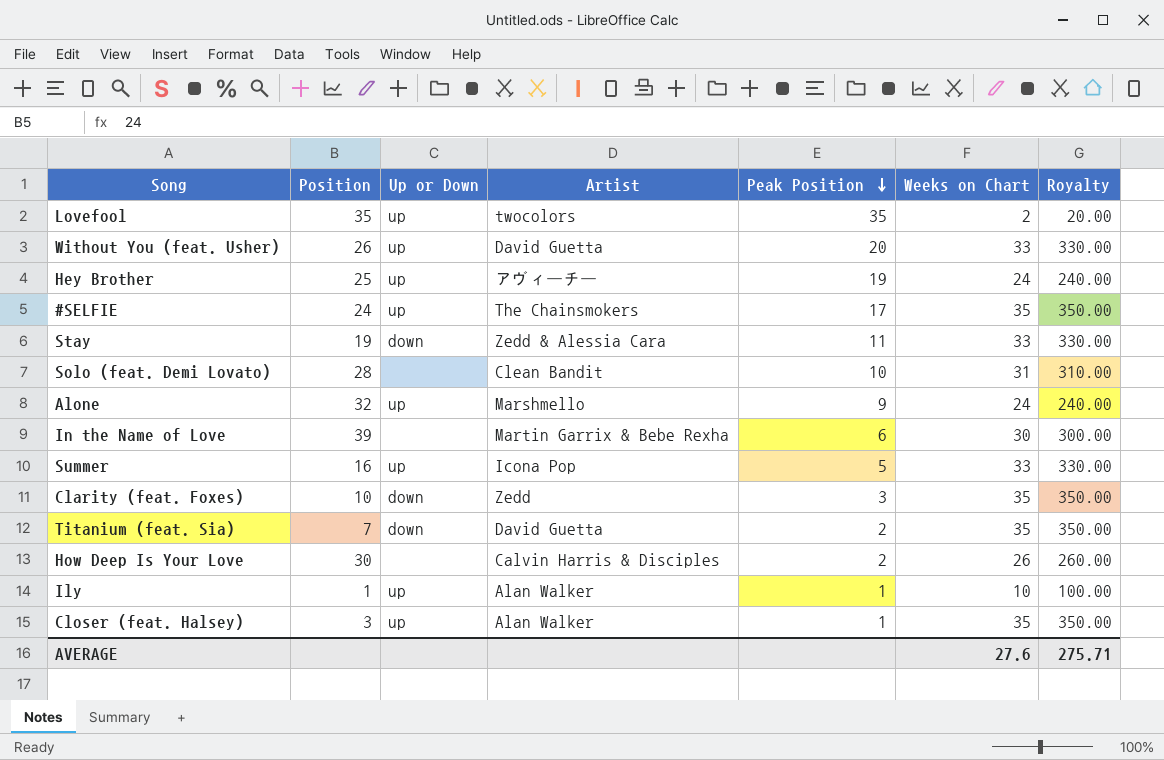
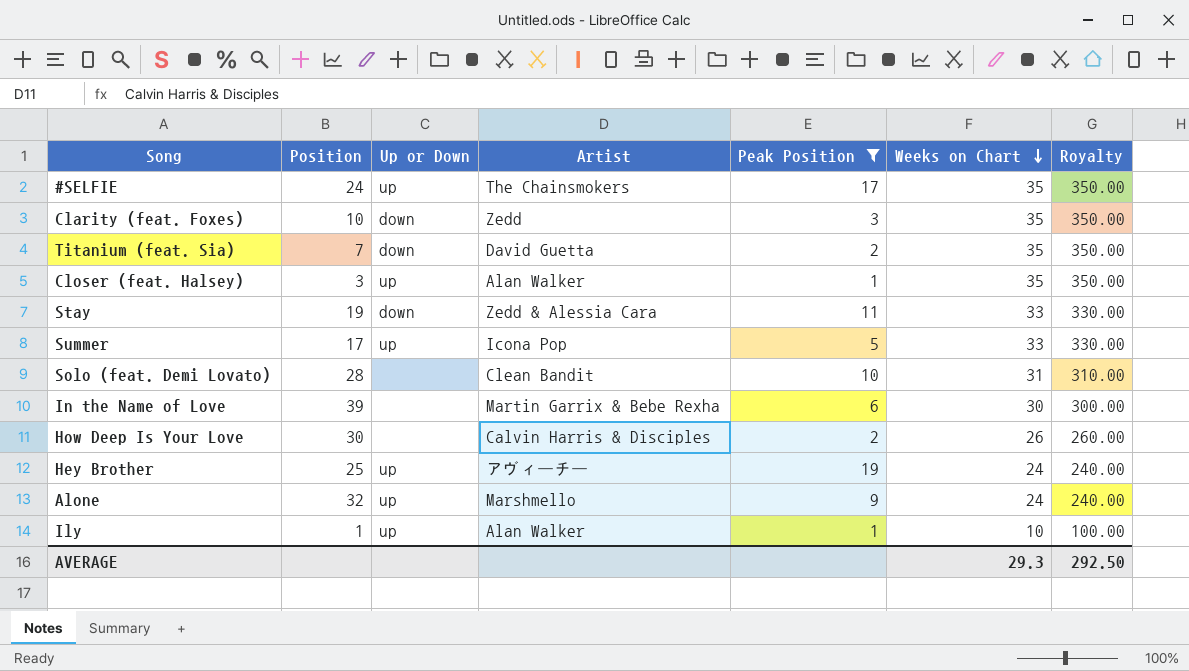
filter: none -> Peak Position <= 19
row order: Peak Position descending -> Weeks on Chart descending
Summer | Position: 16 -> 17
AVERAGE | Weeks on Chart: 27.6 -> 29.3
AVERAGE | Royalty: 275.71 -> 292.50

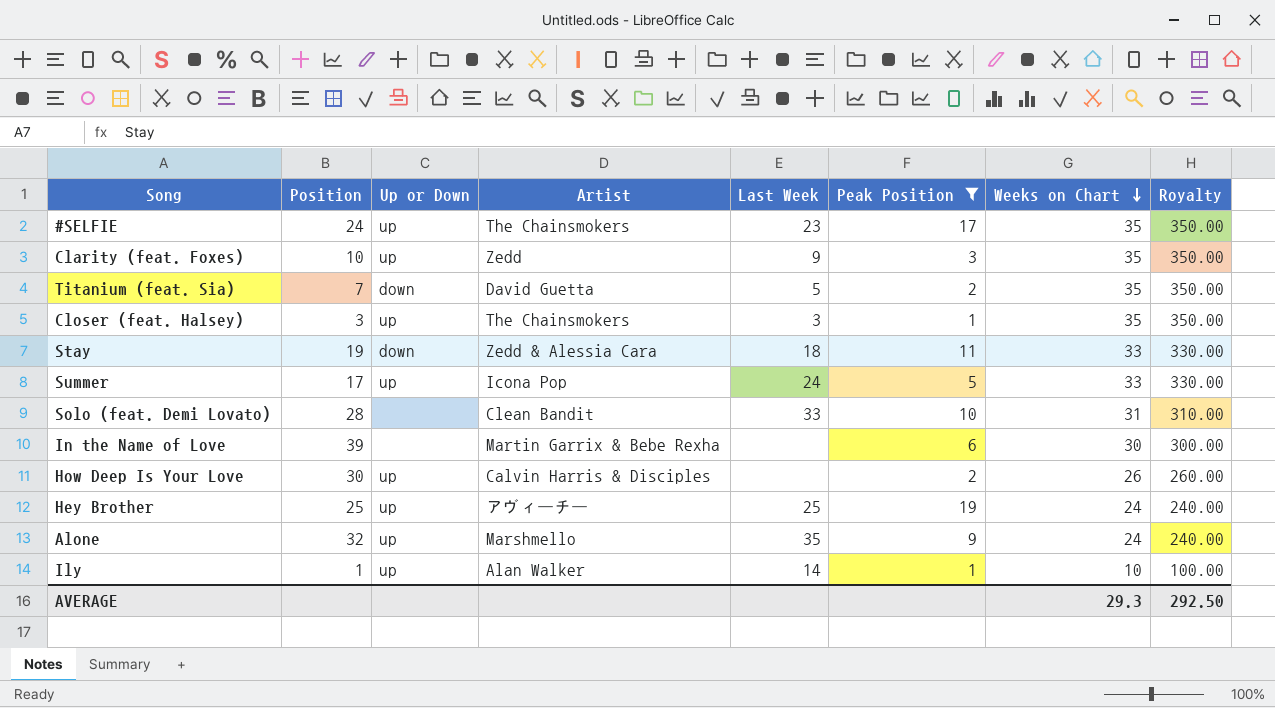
column Last Week | position: none -> 5
Clarity (feat. Foxes) | Up or Down: down -> up
Closer (feat. Halsey) | Artist: Alan Walker -> The Chainsmokers
How Deep Is Your Love | Up or Down: none -> up

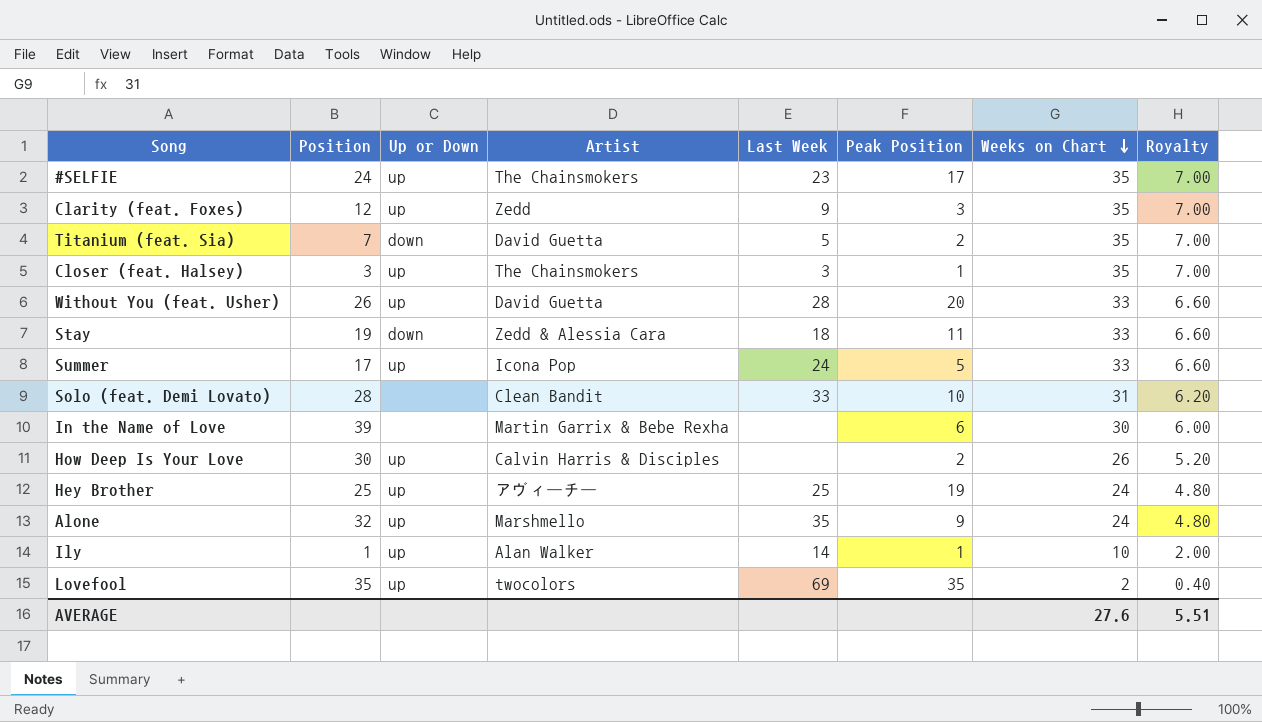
filter: Peak Position <= 19 -> none
column Royalty | formula: [Weeks on Chart] * 10 -> [Weeks on Chart] * 0.2
Clarity (feat. Foxes) | Position: 10 -> 12
AVERAGE | Weeks on Chart: 29.3 -> 27.6
AVERAGE | Royalty: 292.50 -> 5.51

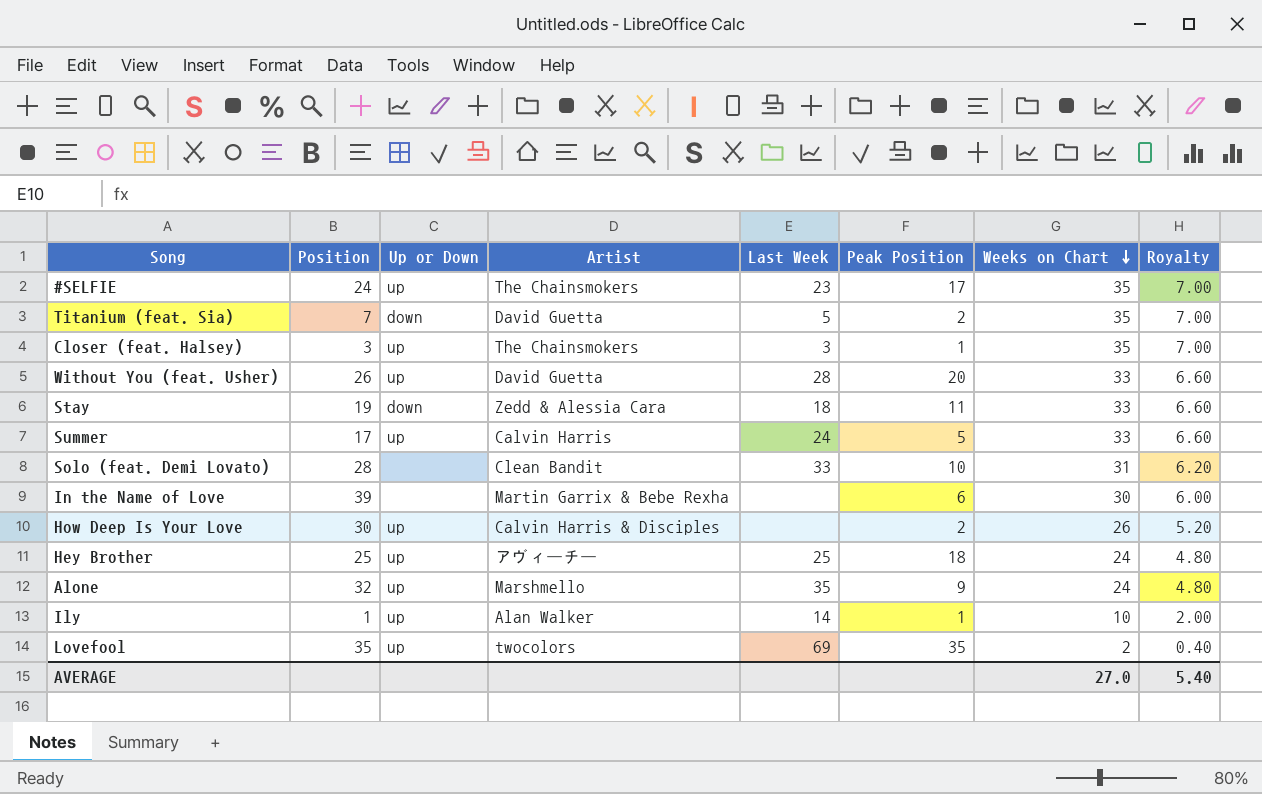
row Clarity (feat. Foxes): 12 | up | Zedd | 9 | 3 | 35 | 7.00 -> none
Summer | Artist: Icona Pop -> Calvin Harris
Hey Brother | Peak Position: 19 -> 18
AVERAGE | Weeks on Chart: 27.6 -> 27.0
AVERAGE | Royalty: 5.51 -> 5.40

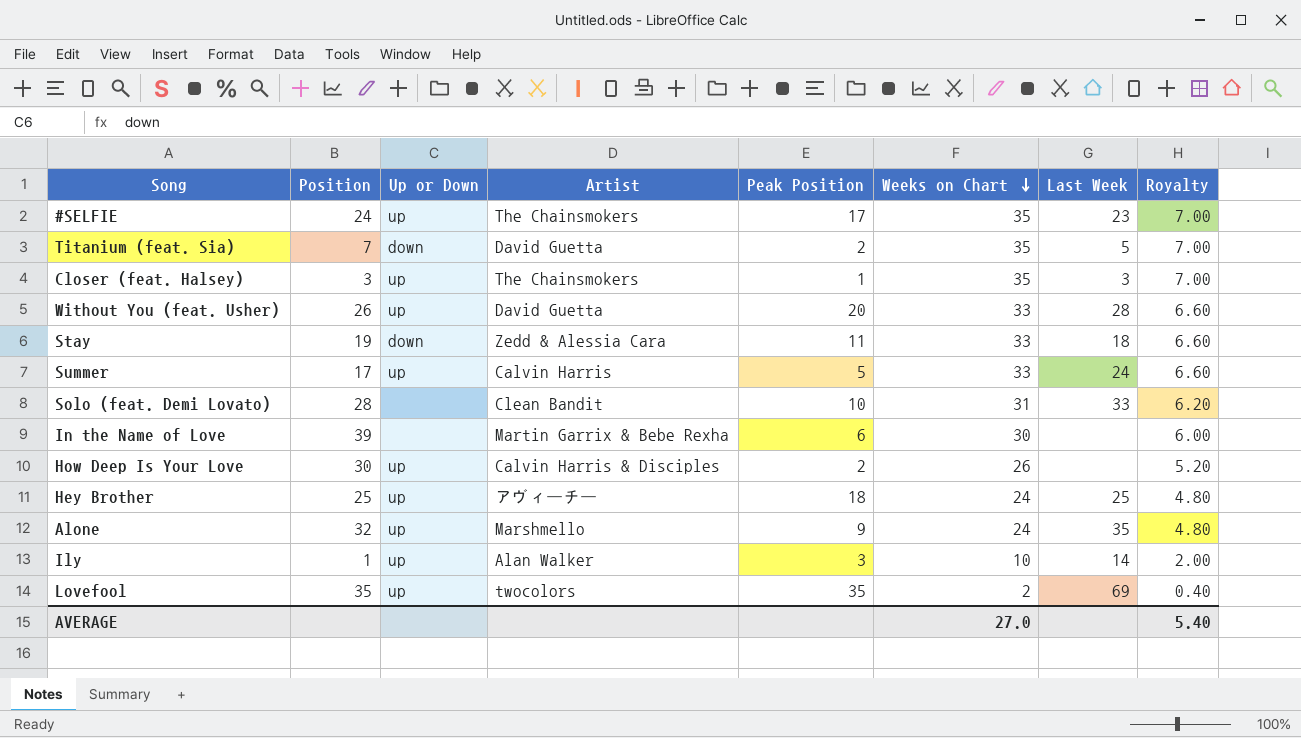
column Last Week | position: 5 -> 7
Ily | Peak Position: 1 -> 3

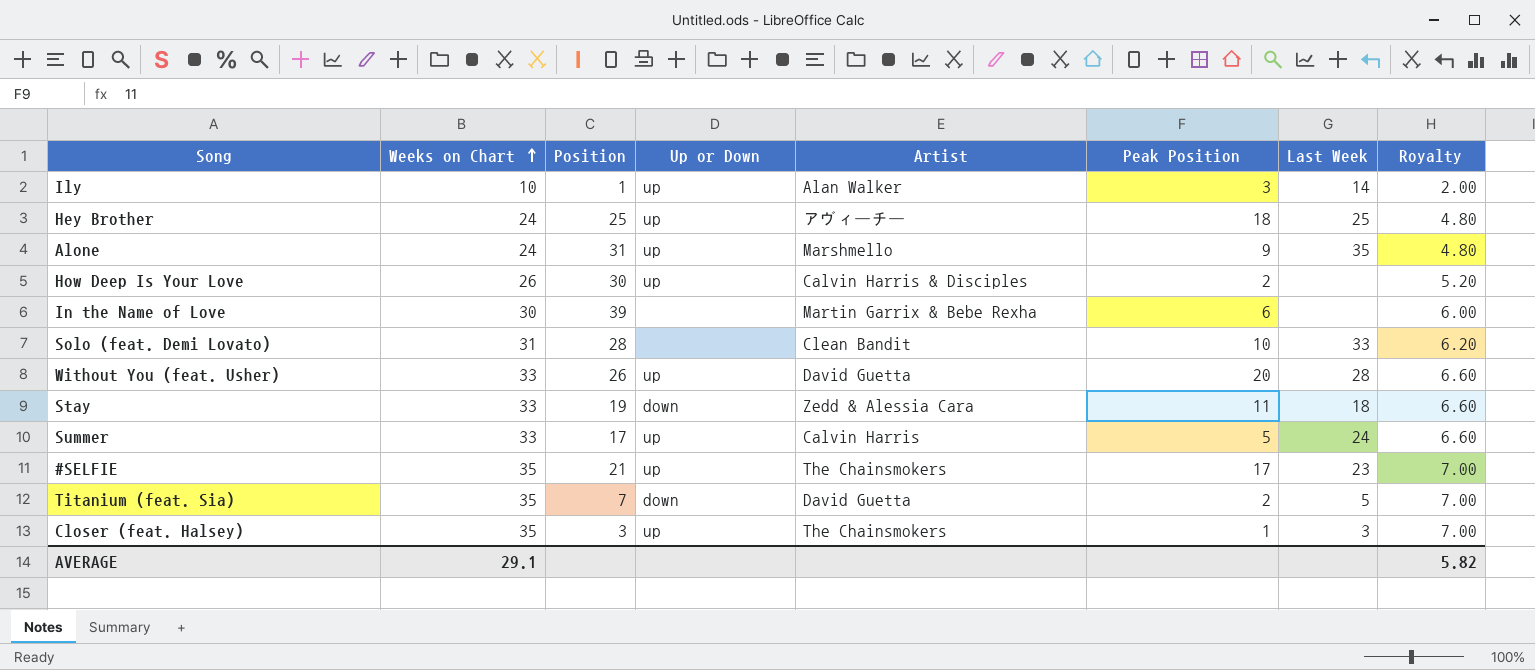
row order: Weeks on Chart descending -> Weeks on Chart ascending
column Weeks on Chart | position: 6 -> 2
row Lovefool: 35 | up | twocolors | 35 | 2 | 69 | 0.40 -> none
Alone | Position: 32 -> 31
#SELFIE | Position: 24 -> 21
AVERAGE | Weeks on Chart: 27.0 -> 29.1
AVERAGE | Royalty: 5.40 -> 5.82

